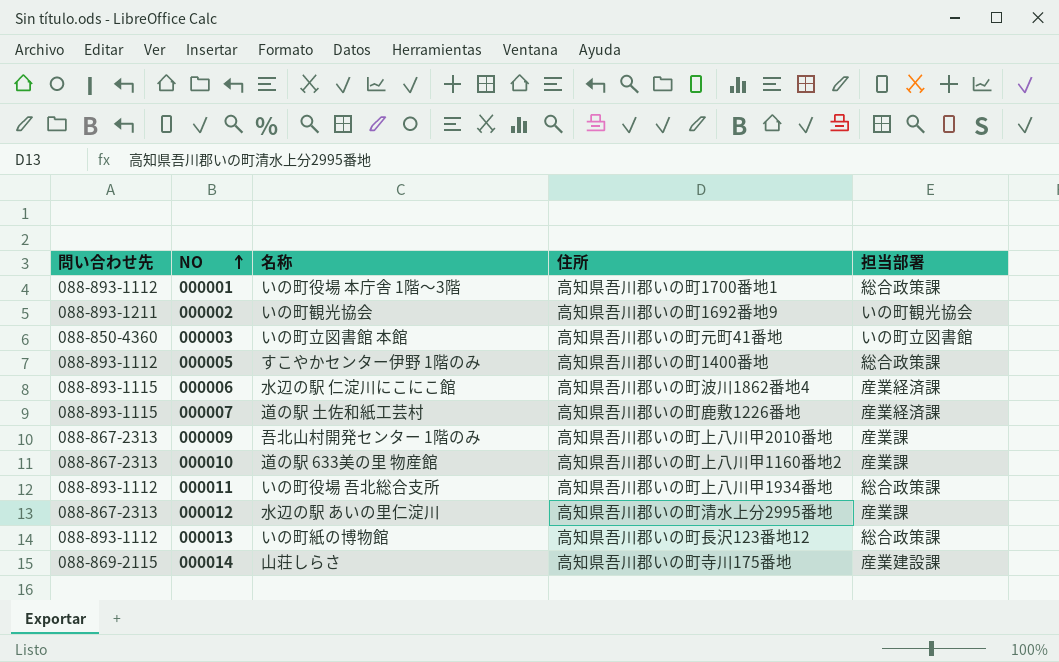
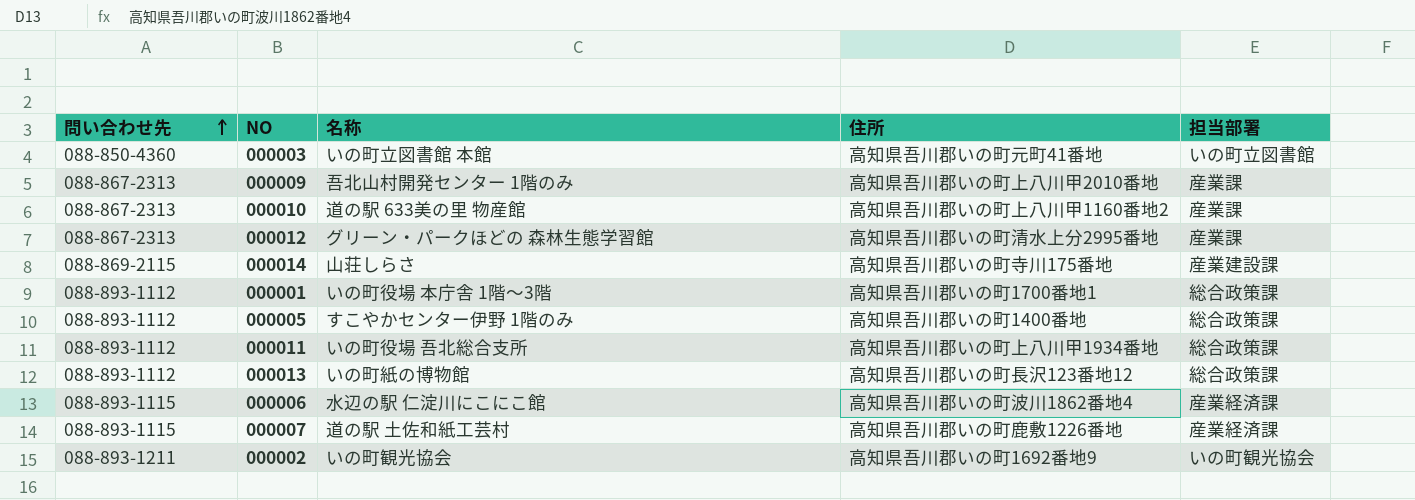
row order: NO ascending -> 問い合わせ先 ascending
000012 | 名称: 水辺の駅 あいの里仁淀川 -> グリーン・パークほどの 森林生態学習館

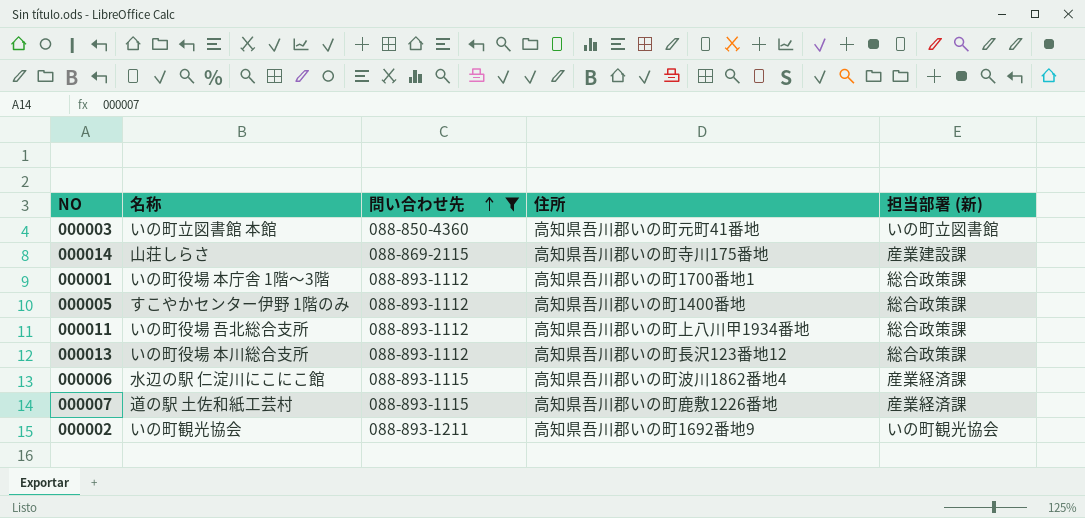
filter: none -> 問い合わせ先 != 088-867-2313
column 問い合わせ先 | position: 1 -> 3
column name: 担当部署 -> 担当部署 (新)
000013 | 名称: いの町紙の博物館 -> いの町役場 本川総合支所

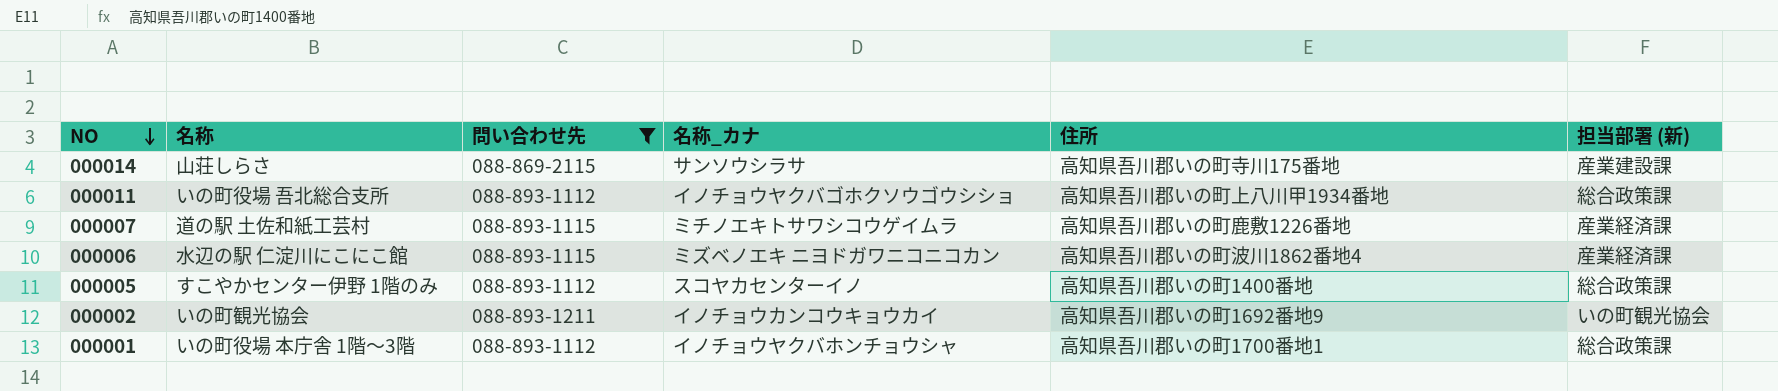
row order: 問い合わせ先 ascending -> NO descending
column 名称_カナ | position: none -> 4
row 000003: いの町立図書館 本館 | 088-850-4360 | 高知県吾川郡いの町元町41番地 | いの町立図書館 -> none
row 000013: いの町役場 本川総合支所 | 088-893-1112 | 高知県吾川郡いの町長沢123番地12 | 総合政策課 -> none

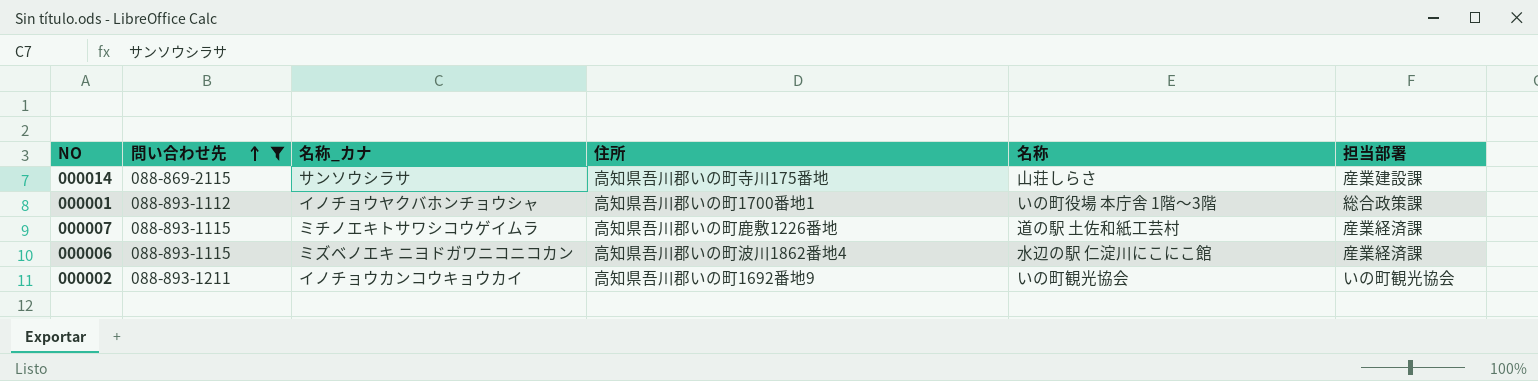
row order: NO descending -> 問い合わせ先 ascending
column 名称 | position: 2 -> 5
column name: 担当部署 (新) -> 担当部署
row 000011: いの町役場 吾北総合支所 | 088-893-1112 | イノチョウヤクバゴホクソウゴウシショ | 高知県吾川郡いの町上八川甲1934番地 | 総合政策課 -> none
row 000005: すこやかセンター伊野 1階のみ | 088-893-1112 | スコヤカセンターイノ | 高知県吾川郡いの町1400番地 | 総合政策課 -> none

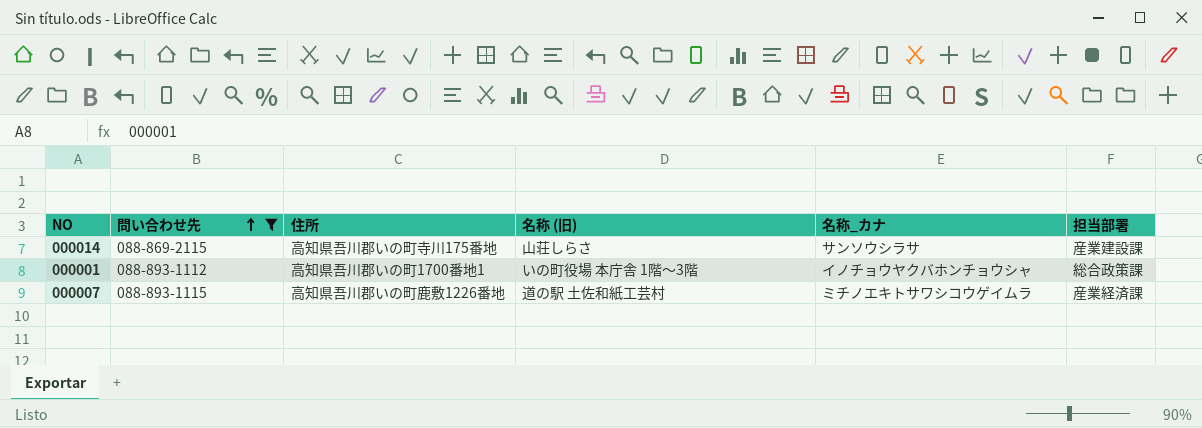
column name: 名称 -> 名称 (旧)
column 名称_カナ | position: 3 -> 5
row 000006: 088-893-1115 | ミズベノエキ ニヨドガワニコニコカン | 高知県吾川郡いの町波川1862番地4 | 水辺の駅 仁淀川にこにこ館 | 産業経済課 -> none
row 000002: 088-893-1211 | イノチョウカンコウキョウカイ | 高知県吾川郡いの町1692番地9 | いの町観光協会 | いの町観光協会 -> none

